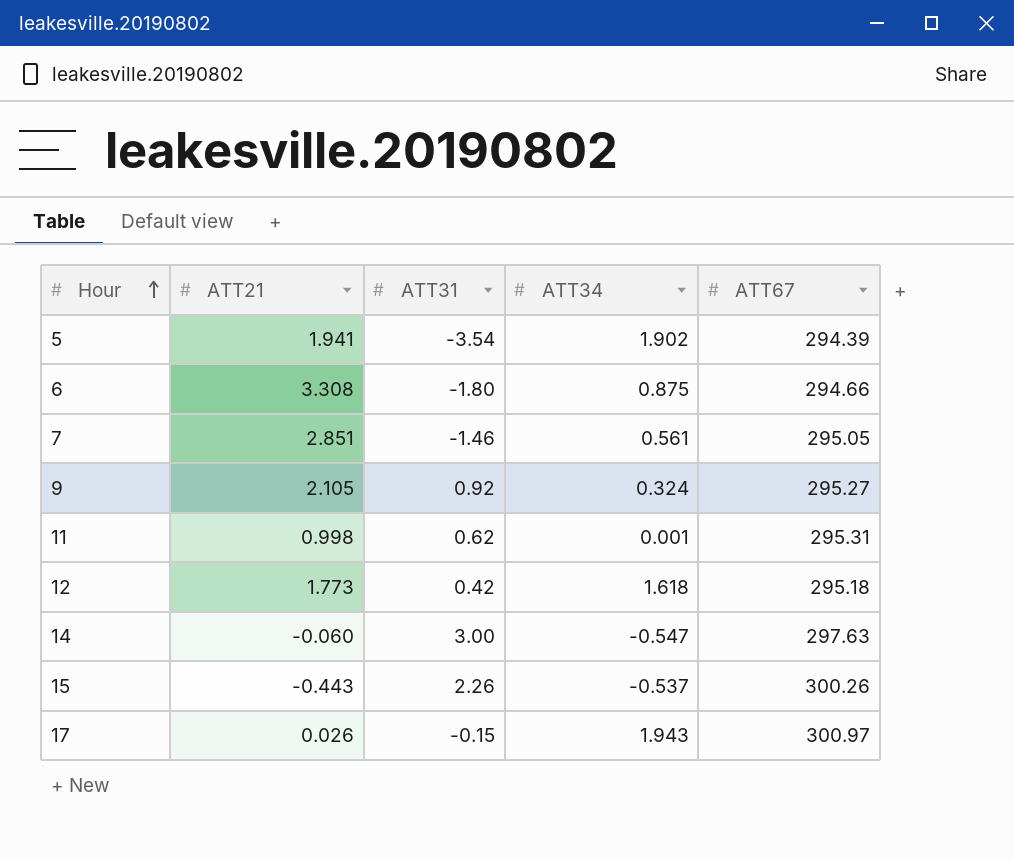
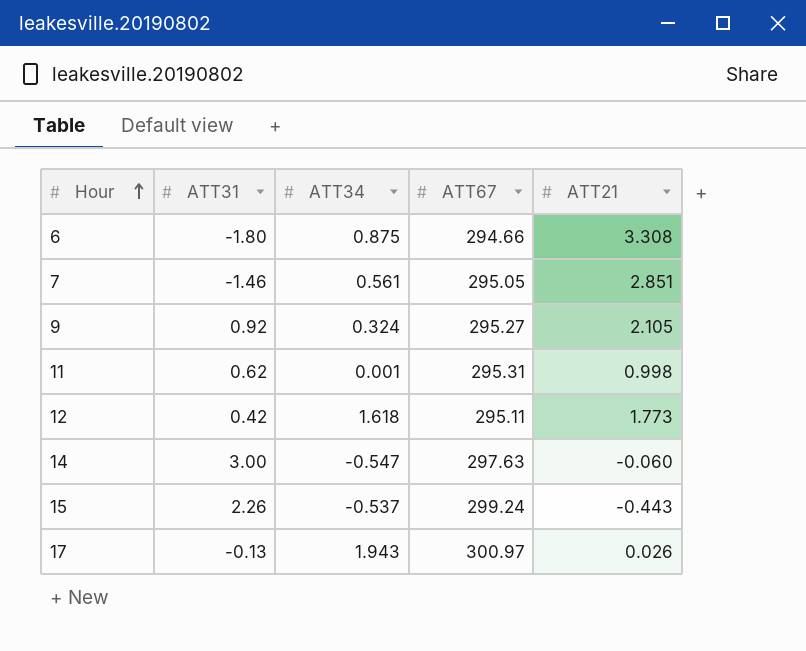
column ATT21 | position: 2 -> 5
row 5: 1.941 | -3.54 | 1.902 | 294.39 -> none
12 | ATT67: 295.18 -> 295.11
15 | ATT67: 300.26 -> 299.24
17 | ATT31: -0.15 -> -0.13

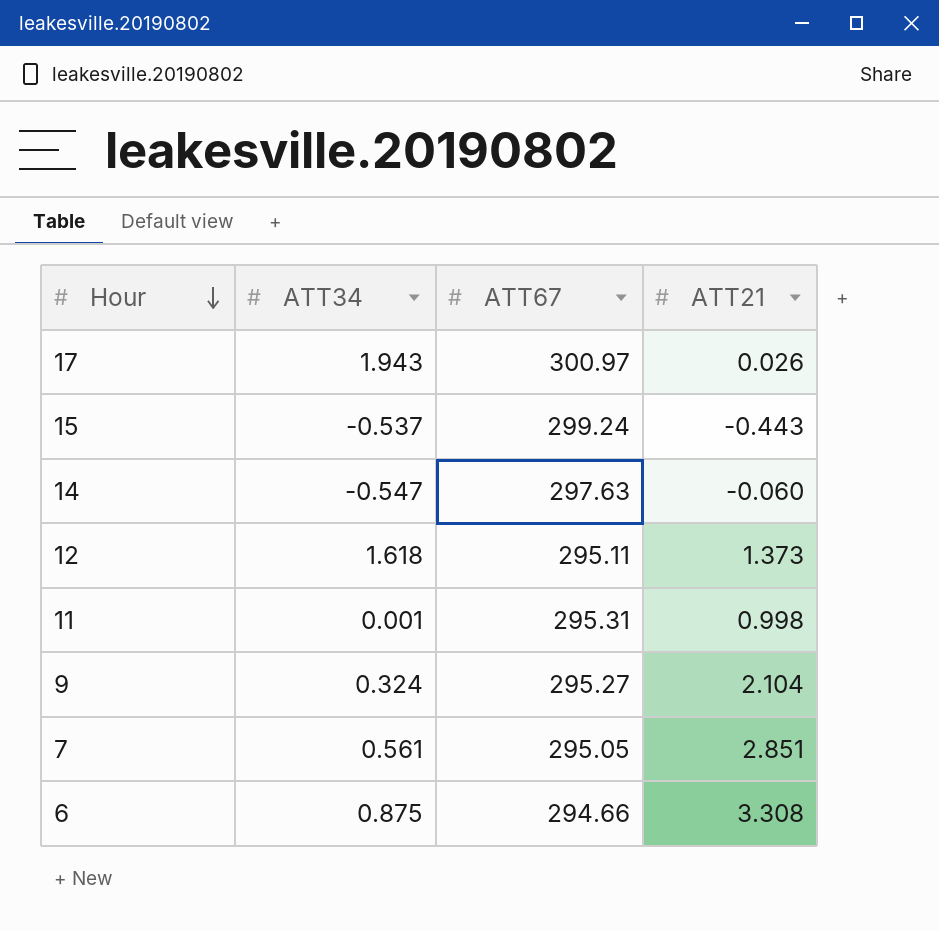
row order: Hour ascending -> Hour descending
column ATT31 | position: 2 -> none
12 | ATT21: 1.773 -> 1.373
9 | ATT21: 2.105 -> 2.104

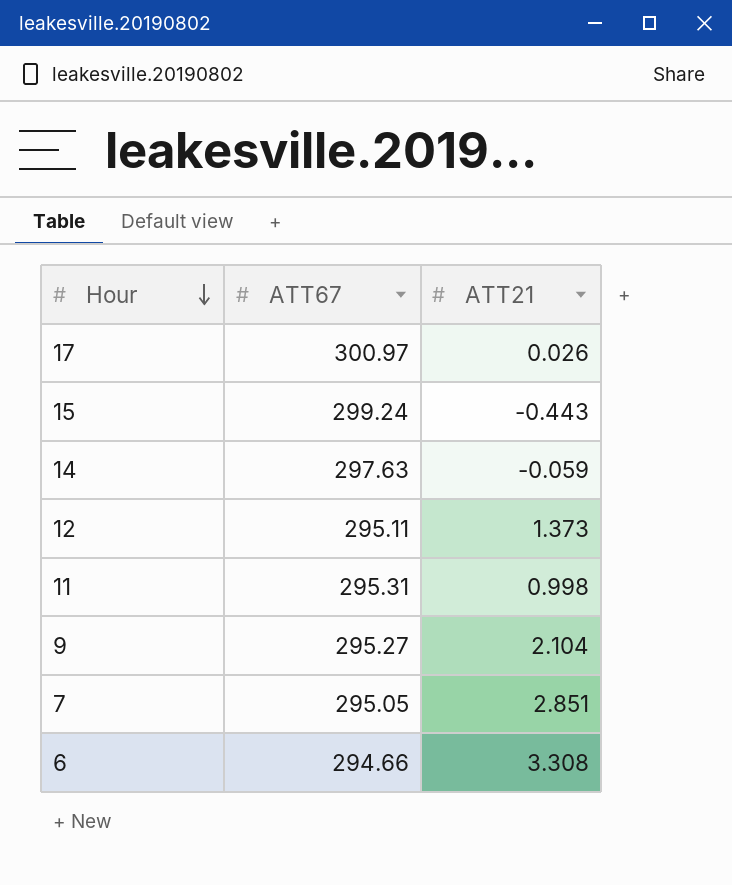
column ATT34 | position: 2 -> none
14 | ATT21: -0.060 -> -0.059

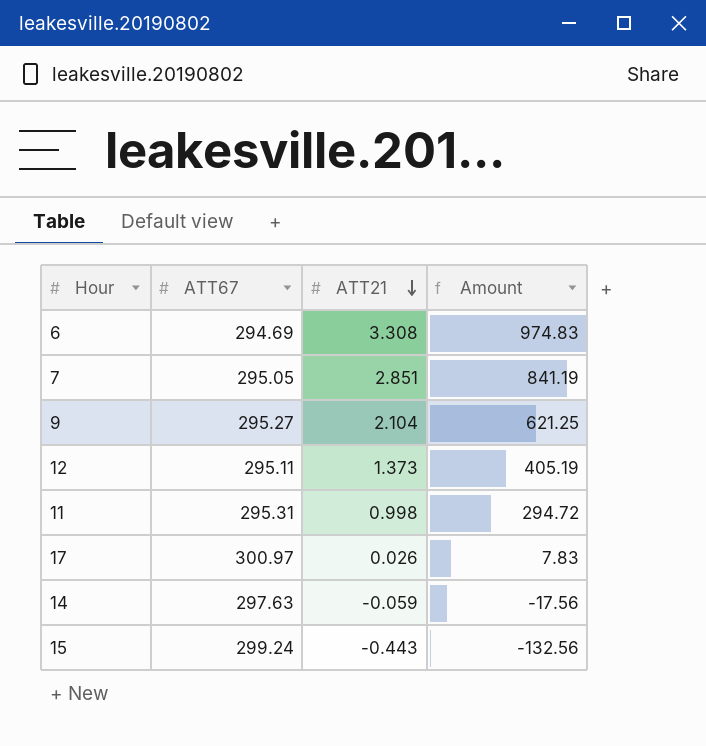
row order: Hour descending -> ATT21 descending
column Amount | formula: none -> [ATT67] * [ATT21]
6 | ATT67: 294.66 -> 294.69

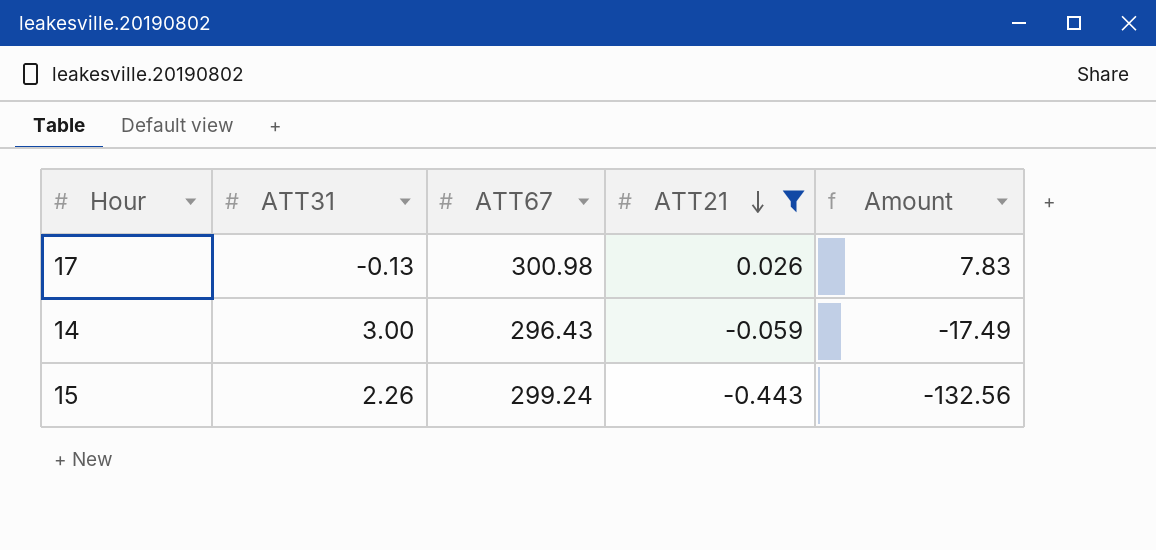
filter: none -> ATT21 <= 0.026
column ATT31 | position: none -> 2
17 | ATT67: 300.97 -> 300.98
14 | ATT67: 297.63 -> 296.43
14 | Amount: -17.56 -> -17.49

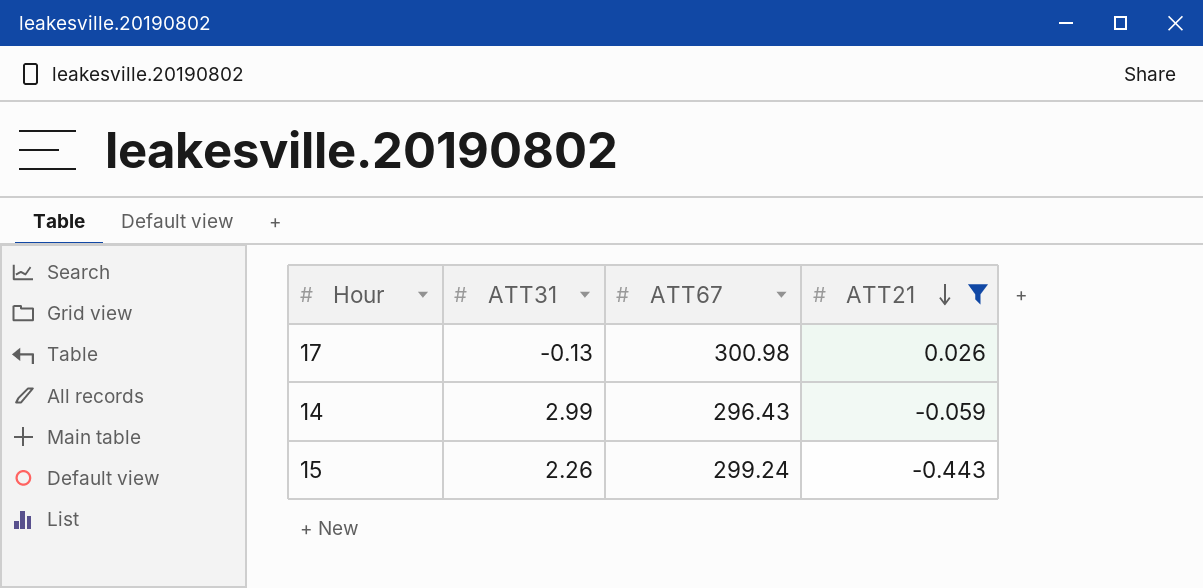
column Amount | formula: [ATT67] * [ATT21] -> none
14 | ATT31: 3.00 -> 2.99

